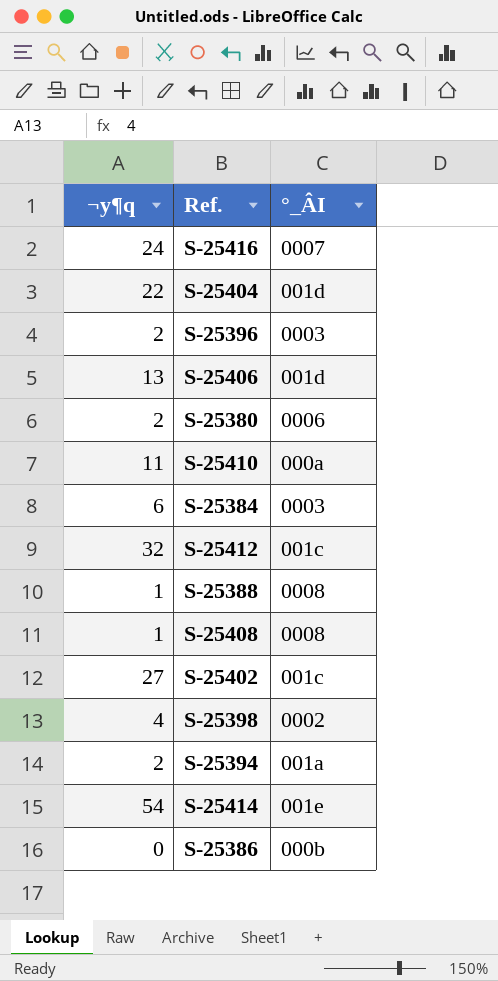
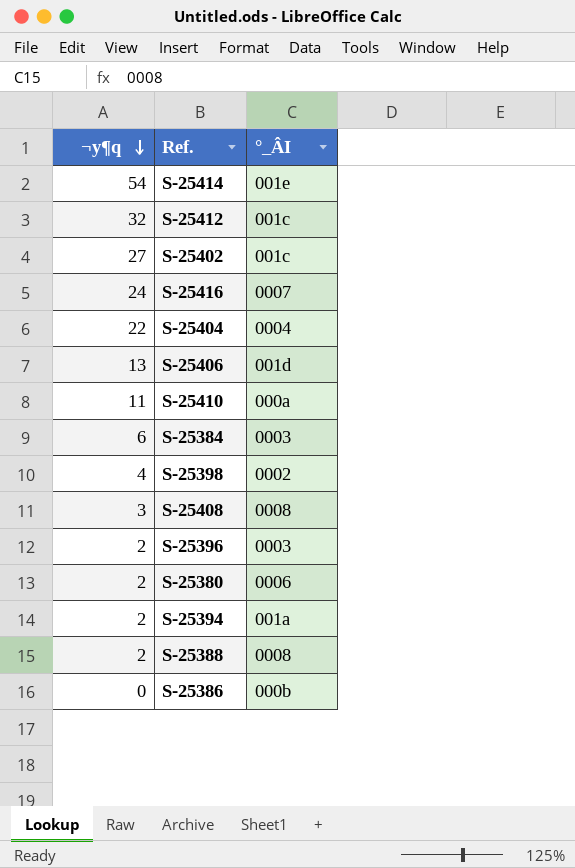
row order: none -> ¬y¶q descending
S-25404 | °_ÂI: 001d -> 0004
S-25408 | ¬y¶q: 1 -> 3
S-25388 | ¬y¶q: 1 -> 2

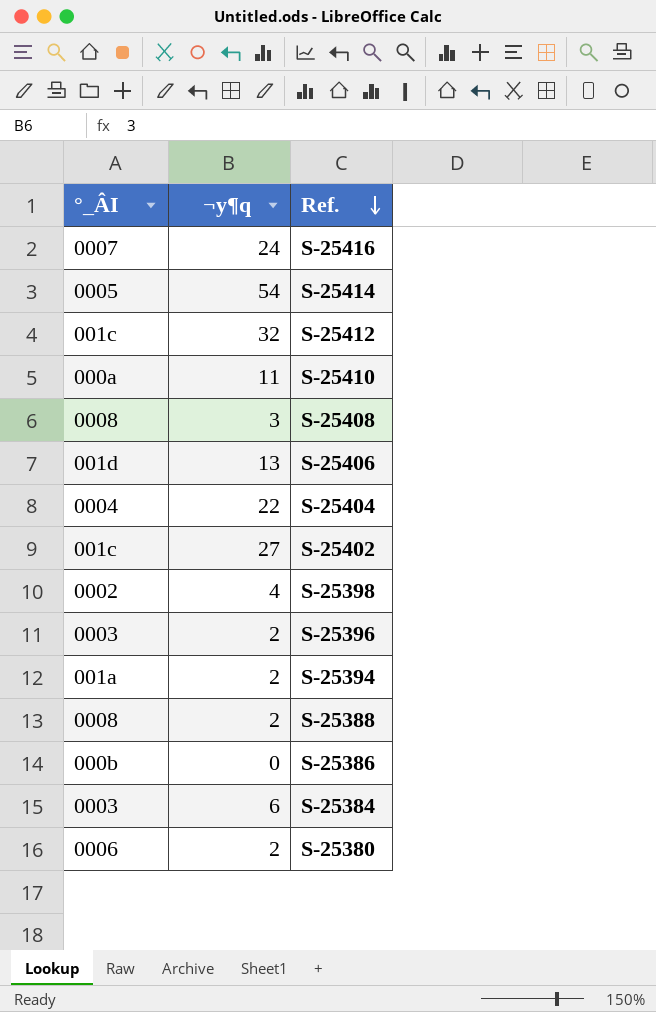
row order: ¬y¶q descending -> Ref. descending
column °_ÂI | position: 3 -> 1
S-25414 | °_ÂI: 001e -> 0005

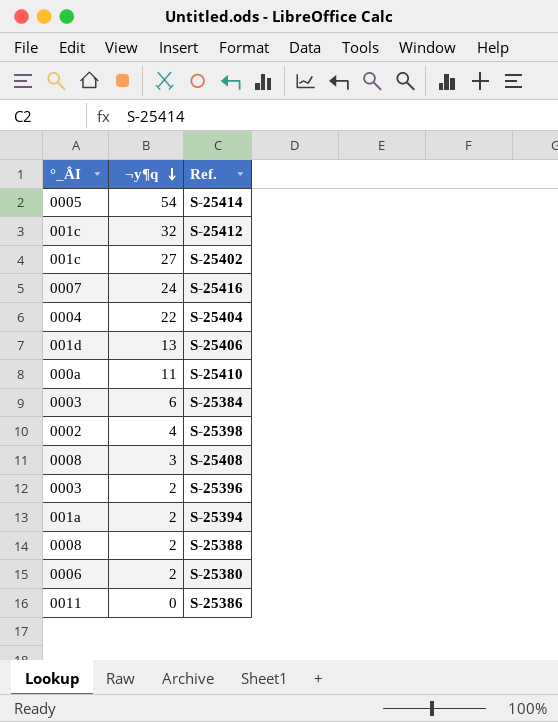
row order: Ref. descending -> ¬y¶q descending
S-25386 | °_ÂI: 000b -> 0011

